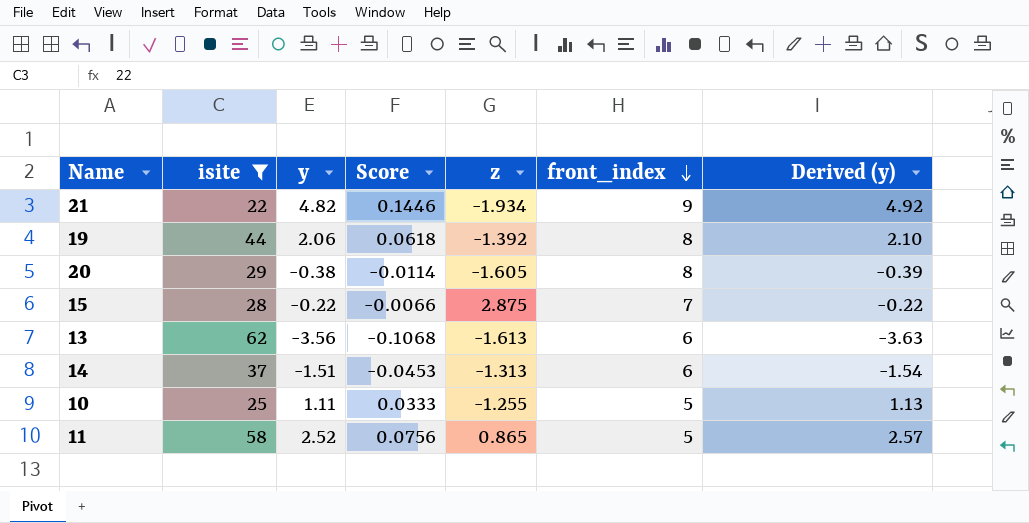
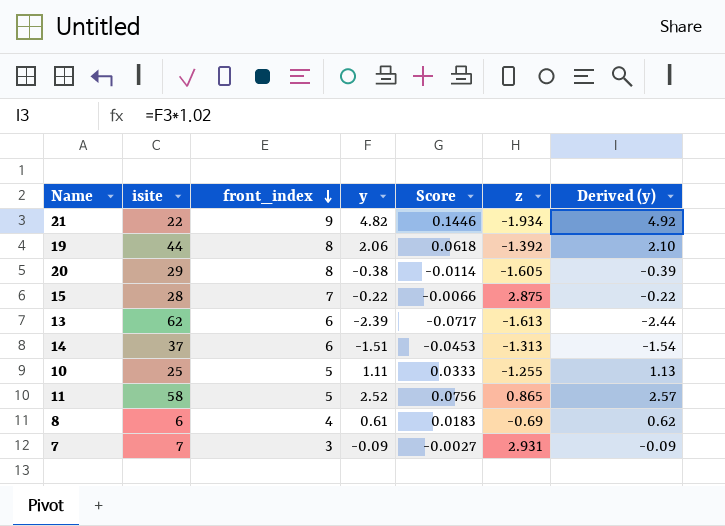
filter: isite >= 22 -> none
column front_index | position: 6 -> 3
13 | y: -3.56 -> -2.39
13 | Score: -0.1068 -> -0.0717
13 | Derived (y): -3.63 -> -2.44

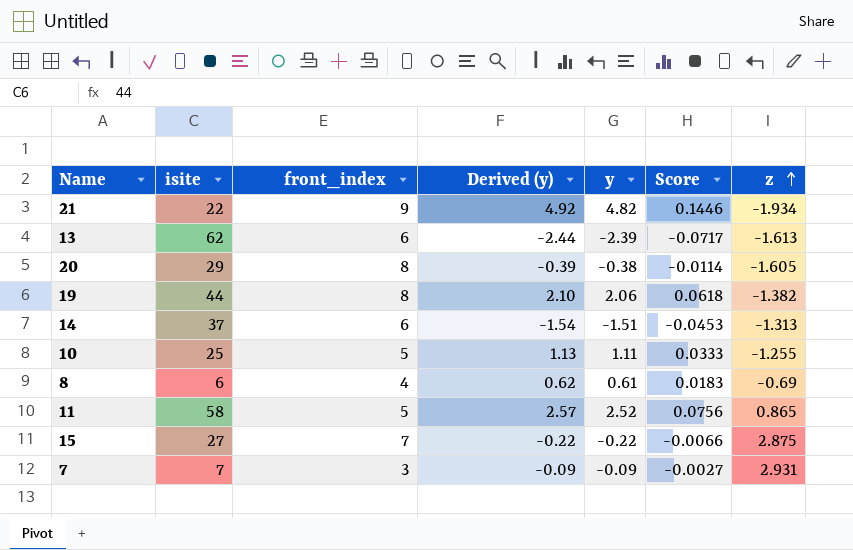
row order: front_index descending -> z ascending
column Derived (y) | position: 7 -> 4
19 | z: -1.392 -> -1.382
15 | isite: 28 -> 27

